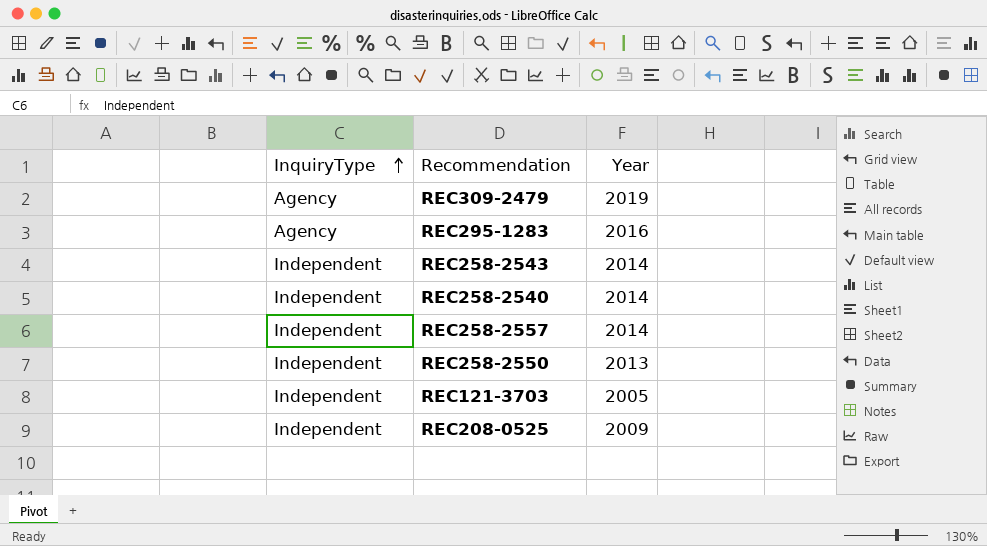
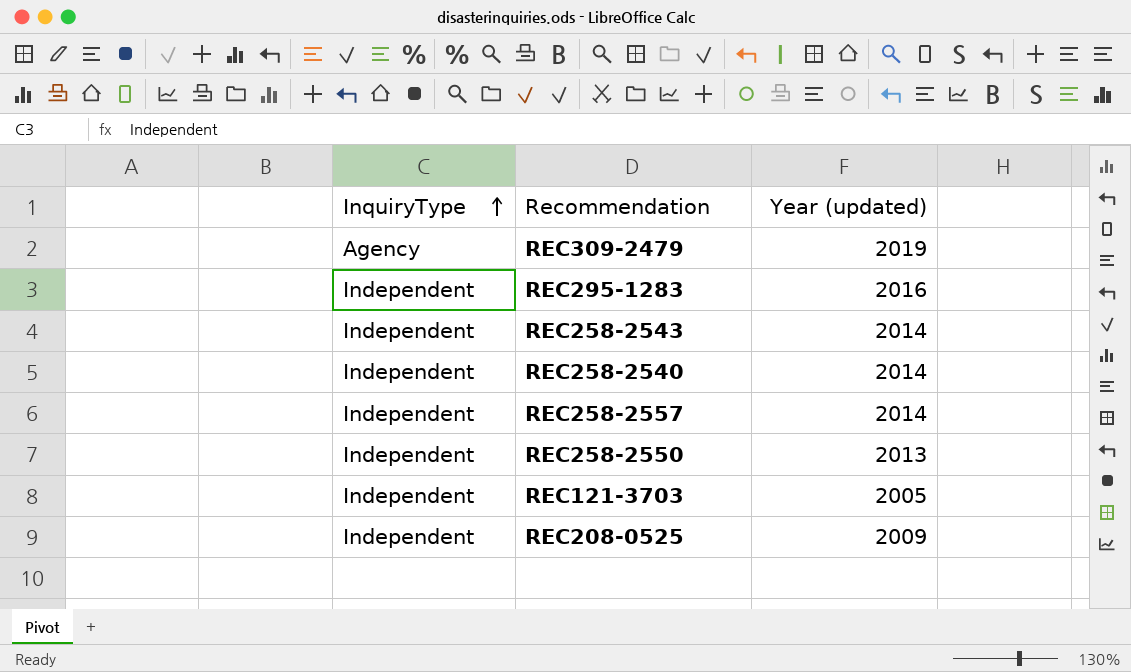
column name: Year -> Year (updated)
REC295-1283 | InquiryType: Agency -> Independent

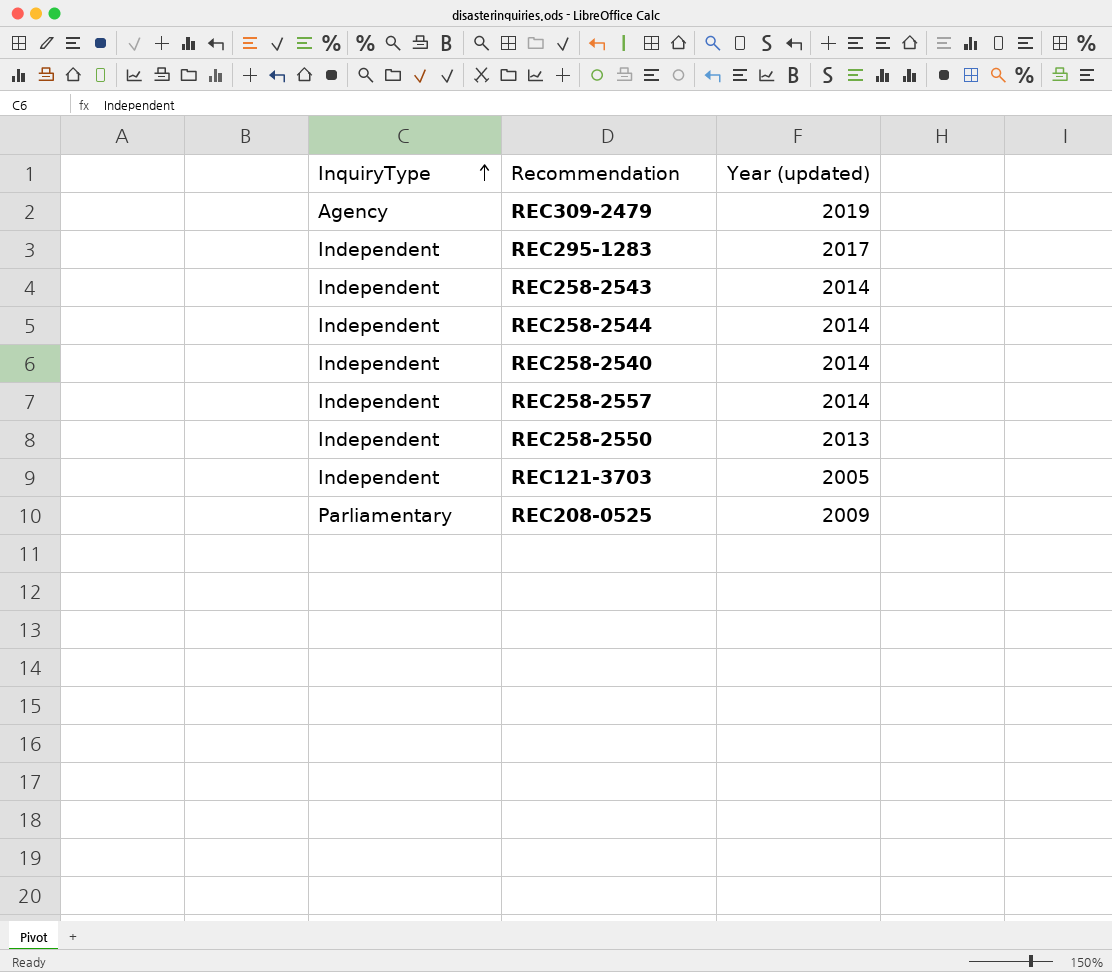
REC295-1283 | Year (updated): 2016 -> 2017
row REC258-2544: none -> Independent | 2014
REC208-0525 | InquiryType: Independent -> Parliamentary

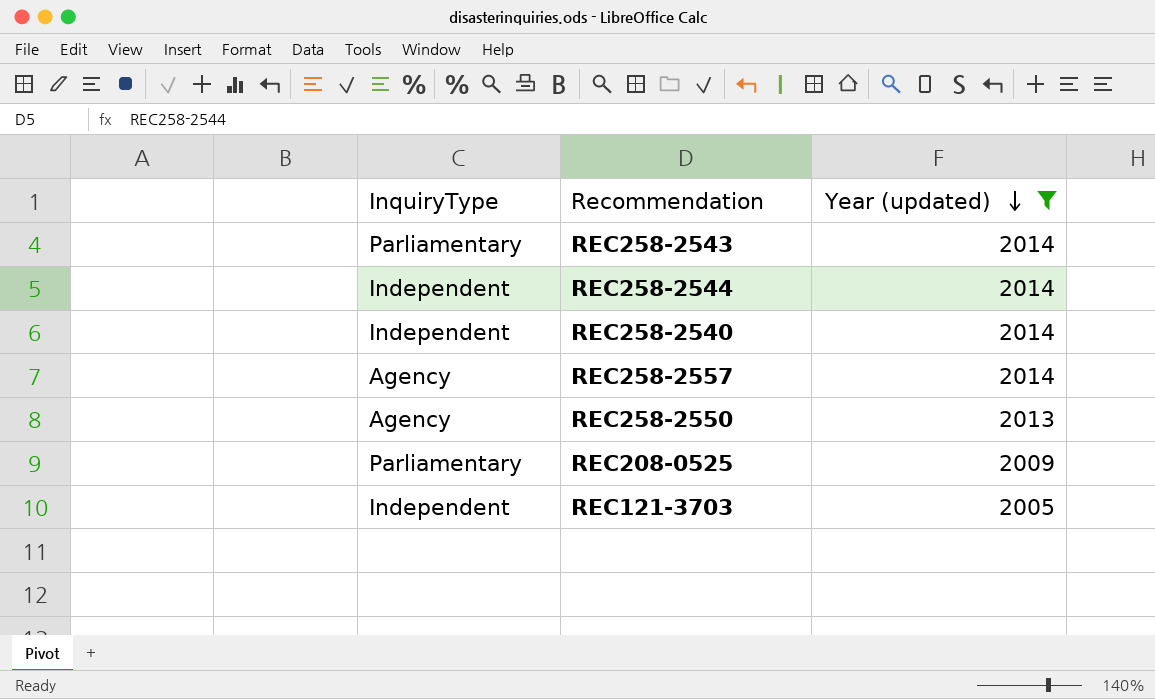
filter: none -> Year (updated) <= 2014
row order: InquiryType ascending -> Year (updated) descending
REC258-2543 | InquiryType: Independent -> Parliamentary
REC258-2557 | InquiryType: Independent -> Agency
REC258-2550 | InquiryType: Independent -> Agency

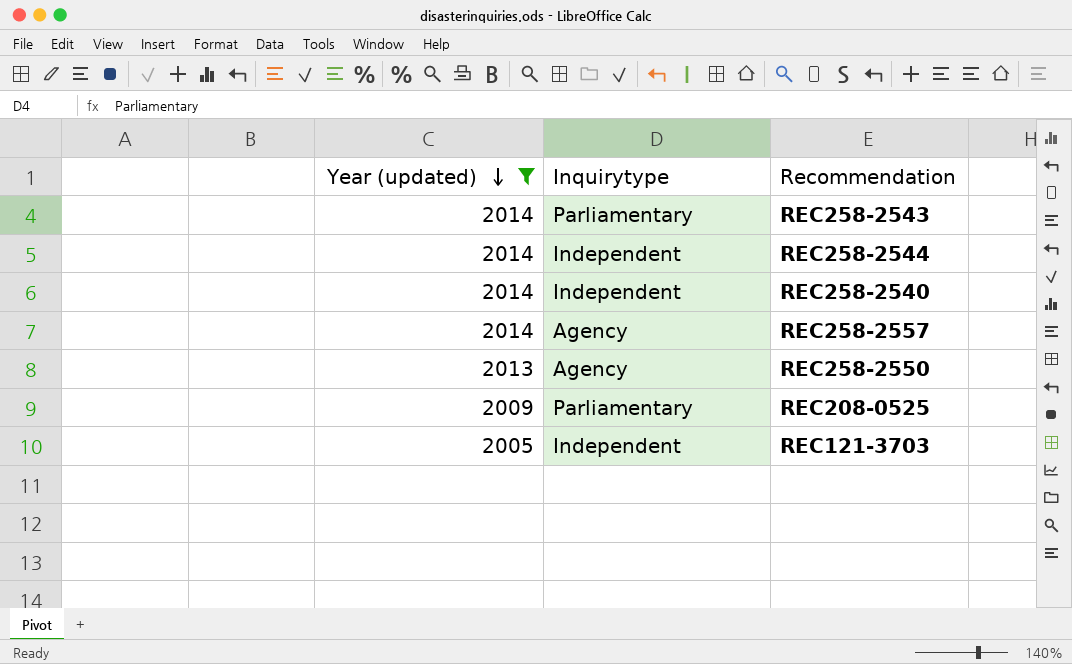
column Year (updated) | position: 3 -> 1
column name: InquiryType -> Inquirytype

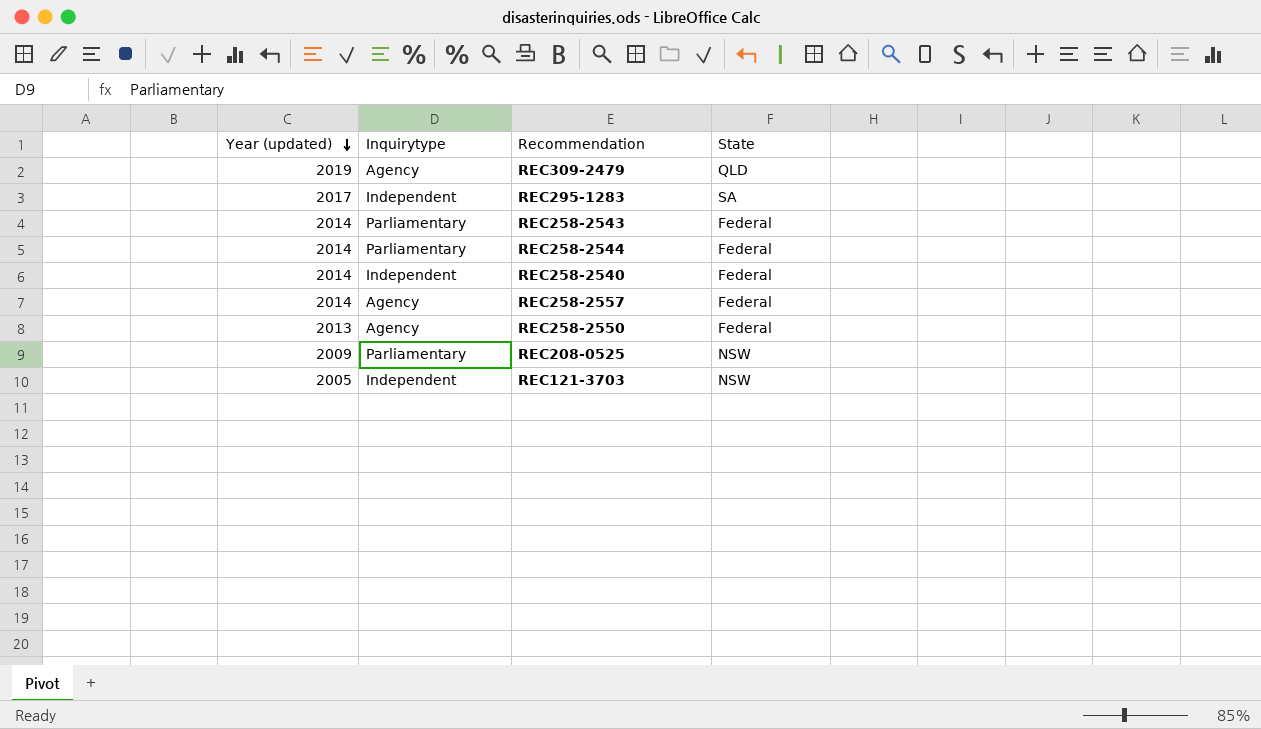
filter: Year (updated) <= 2014 -> none
column State | position: none -> 4
REC258-2544 | Inquirytype: Independent -> Parliamentary

